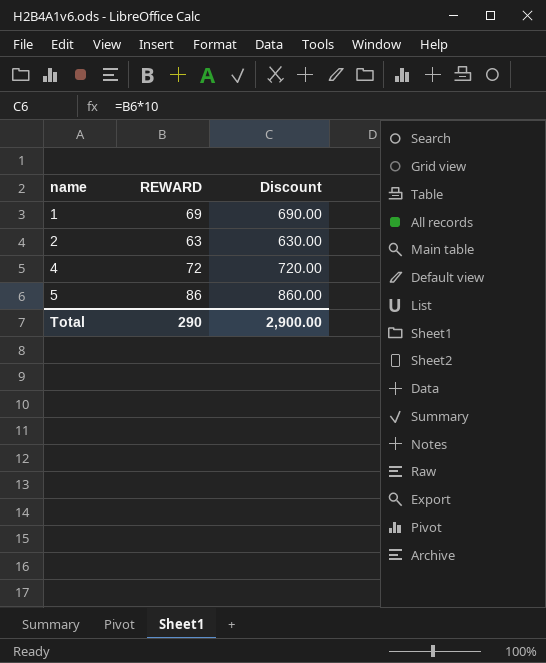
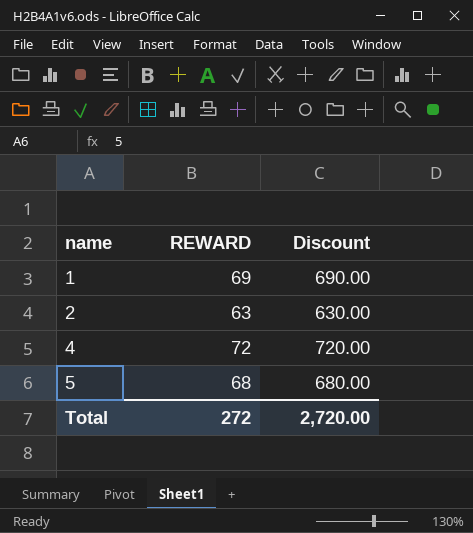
5 | REWARD: 86 -> 68
5 | Discount: 860.00 -> 680.00
Total | REWARD: 290 -> 272
Total | Discount: 2,900.00 -> 2,720.00

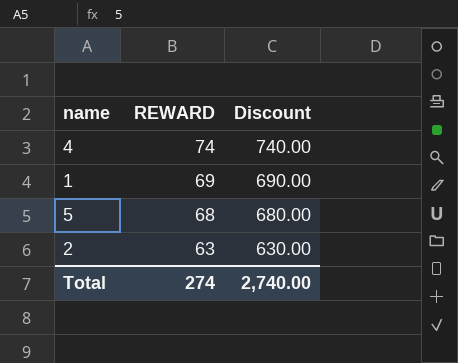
row order: name ascending -> REWARD descending
4 | REWARD: 72 -> 74
4 | Discount: 720.00 -> 740.00
Total | REWARD: 272 -> 274
Total | Discount: 2,720.00 -> 2,740.00

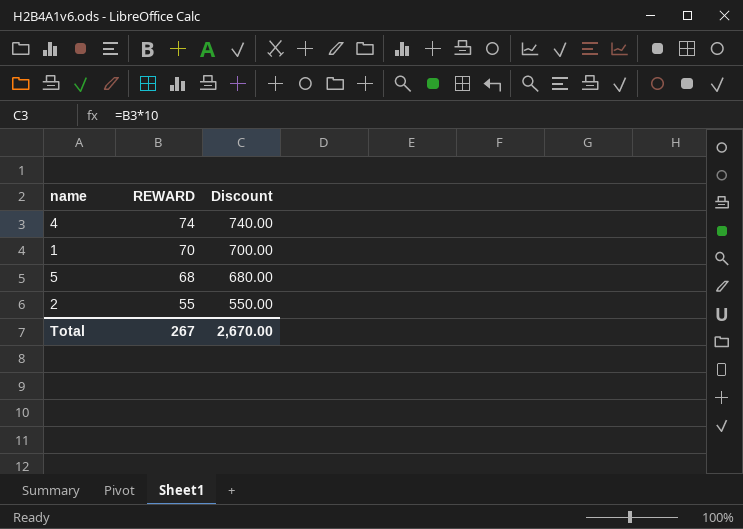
1 | REWARD: 69 -> 70
1 | Discount: 690.00 -> 700.00
2 | REWARD: 63 -> 55
2 | Discount: 630.00 -> 550.00
Total | REWARD: 274 -> 267
Total | Discount: 2,740.00 -> 2,670.00

